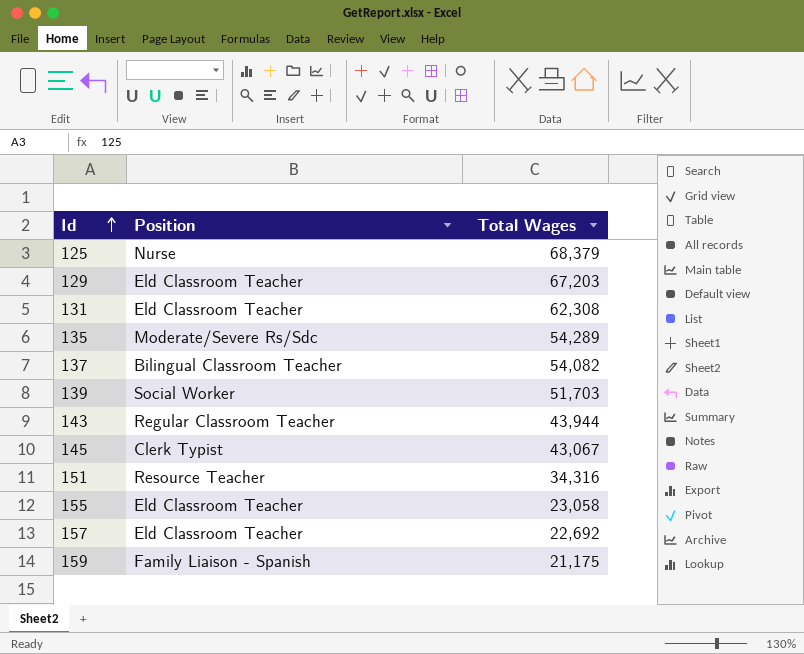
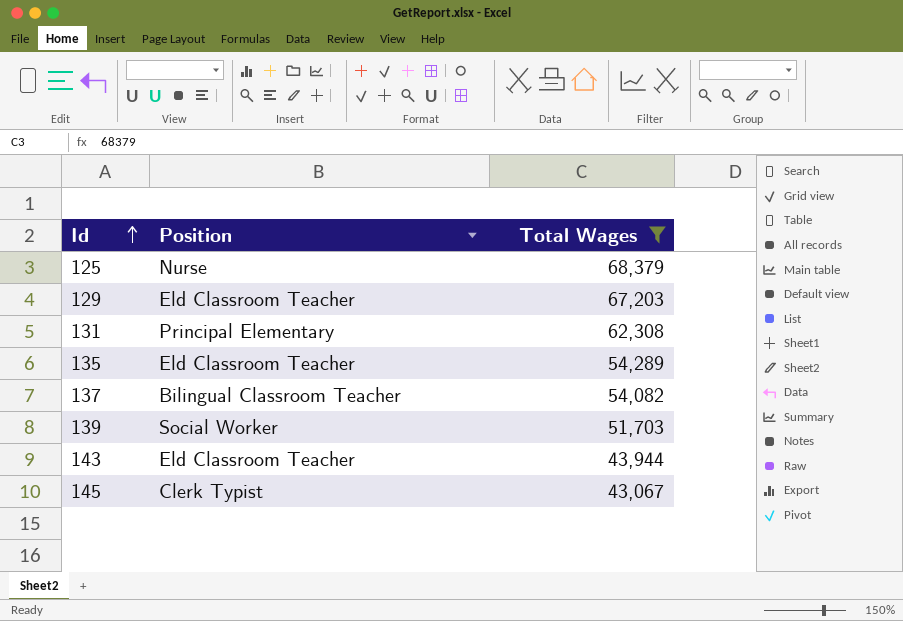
filter: none -> Total Wages >= 43,067
131 | Position: Eld Classroom Teacher -> Principal Elementary
135 | Position: Moderate/Severe Rs/Sdc -> Eld Classroom Teacher
143 | Position: Regular Classroom Teacher -> Eld Classroom Teacher

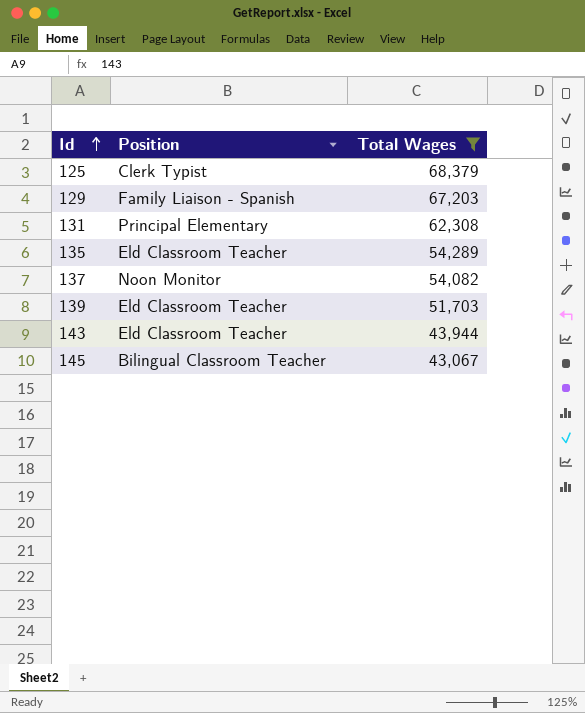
125 | Position: Nurse -> Clerk Typist
129 | Position: Eld Classroom Teacher -> Family Liaison - Spanish
137 | Position: Bilingual Classroom Teacher -> Noon Monitor
139 | Position: Social Worker -> Eld Classroom Teacher
145 | Position: Clerk Typist -> Bilingual Classroom Teacher

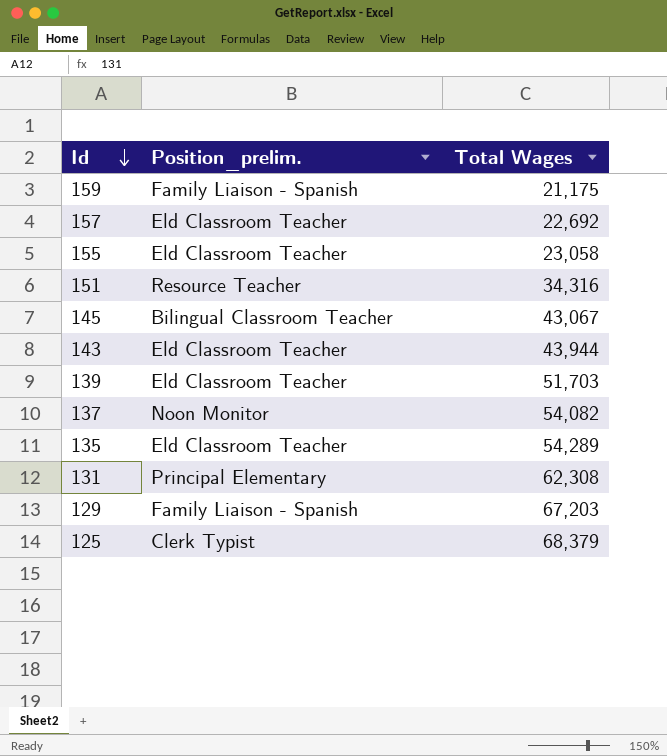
filter: Total Wages >= 43,067 -> none
row order: Id ascending -> Id descending
column name: Position -> Position_prelim.

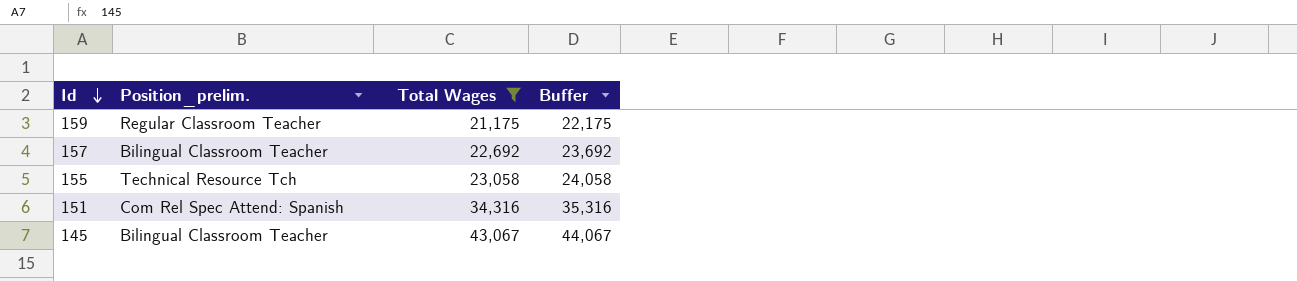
filter: none -> Total Wages <= 43,067
column Buffer | formula: none -> [Total Wages] + 1000
159 | Position_prelim.: Family Liaison - Spanish -> Regular Classroom Teacher
157 | Position_prelim.: Eld Classroom Teacher -> Bilingual Classroom Teacher
155 | Position_prelim.: Eld Classroom Teacher -> Technical Resource Tch
151 | Position_prelim.: Resource Teacher -> Com Rel Spec Attend: Spanish

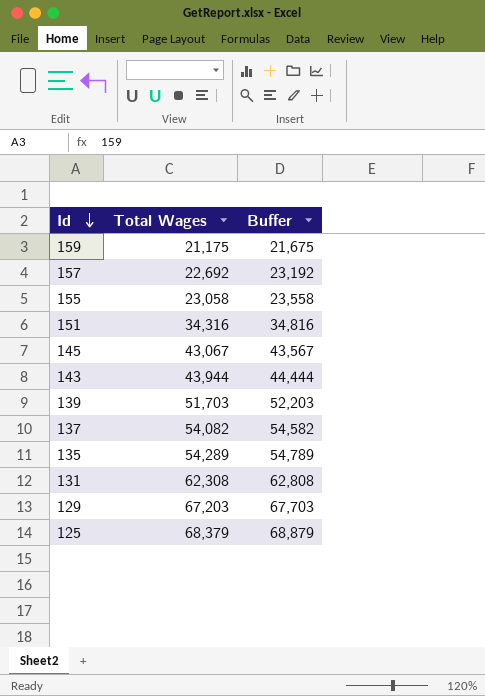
filter: Total Wages <= 43,067 -> none
column Position_prelim. | position: 2 -> none
column Buffer | formula: [Total Wages] + 1000 -> [Total Wages] + 500

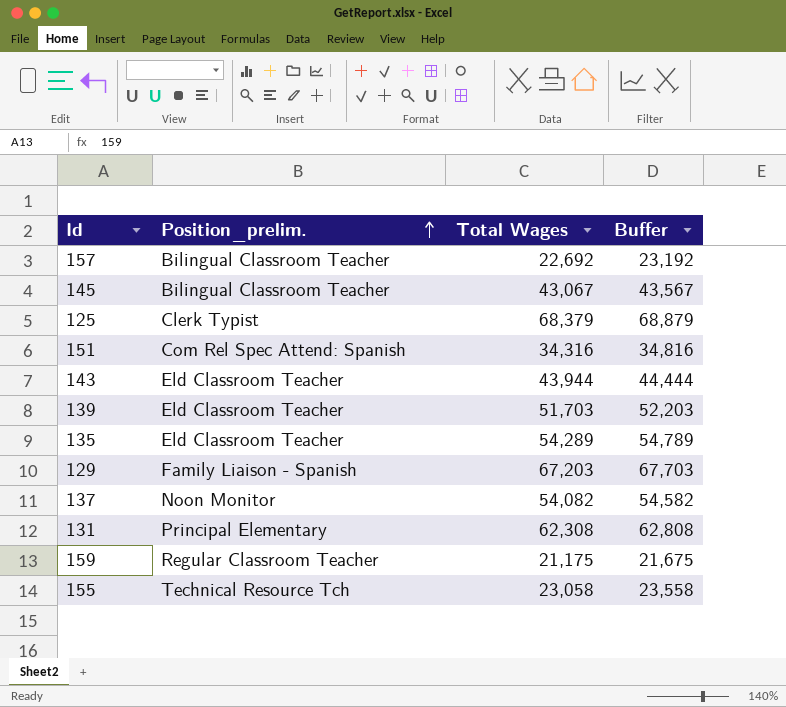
row order: Id descending -> Position_prelim. ascending
column Position_prelim. | position: none -> 2

